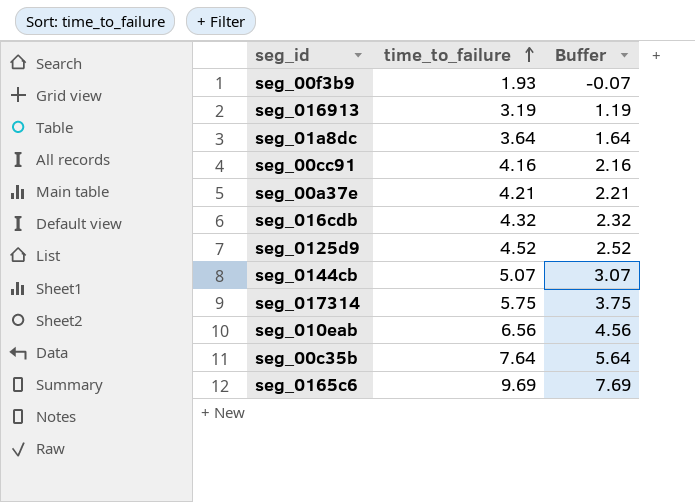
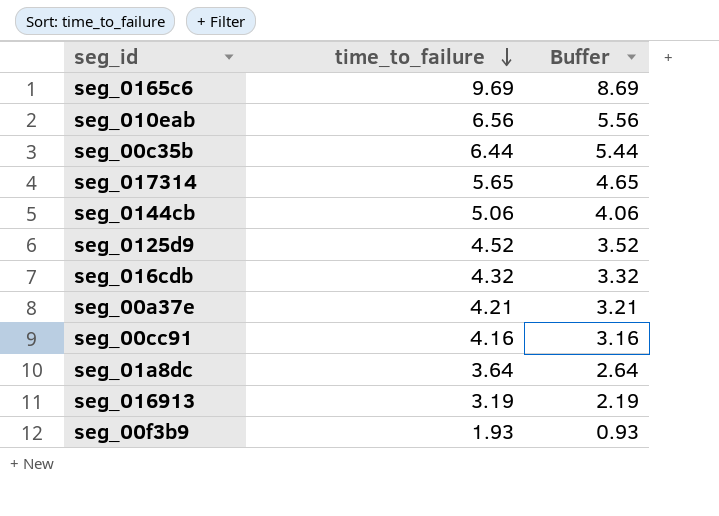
row order: time_to_failure ascending -> time_to_failure descending
column Buffer | formula: [time_to_failure] - 2 -> [time_to_failure] - 1
seg_00c35b | time_to_failure: 7.64 -> 6.44
seg_017314 | time_to_failure: 5.75 -> 5.65
seg_0144cb | time_to_failure: 5.07 -> 5.06

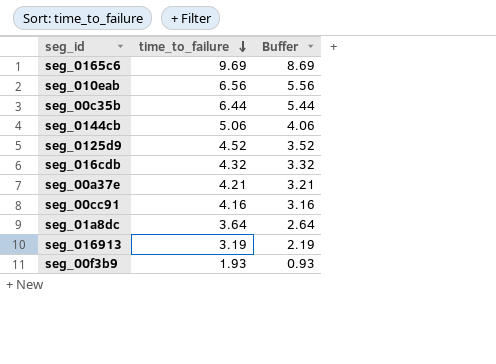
row seg_017314: 5.65 | 4.65 -> none

